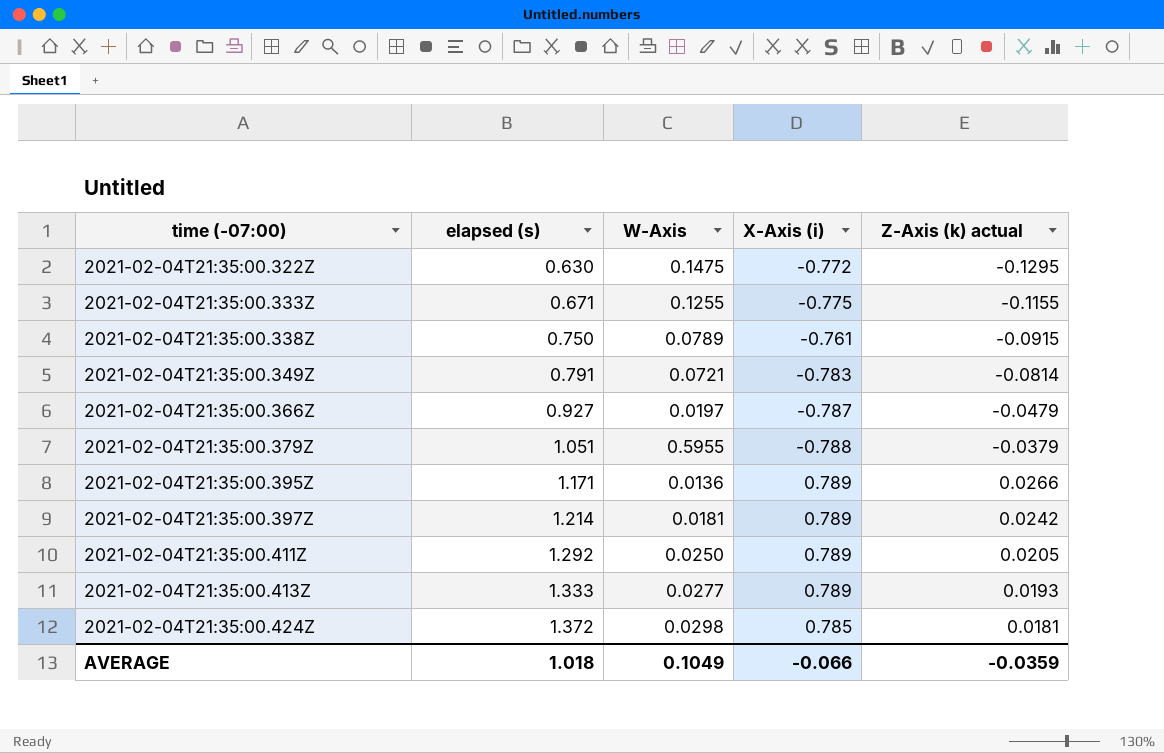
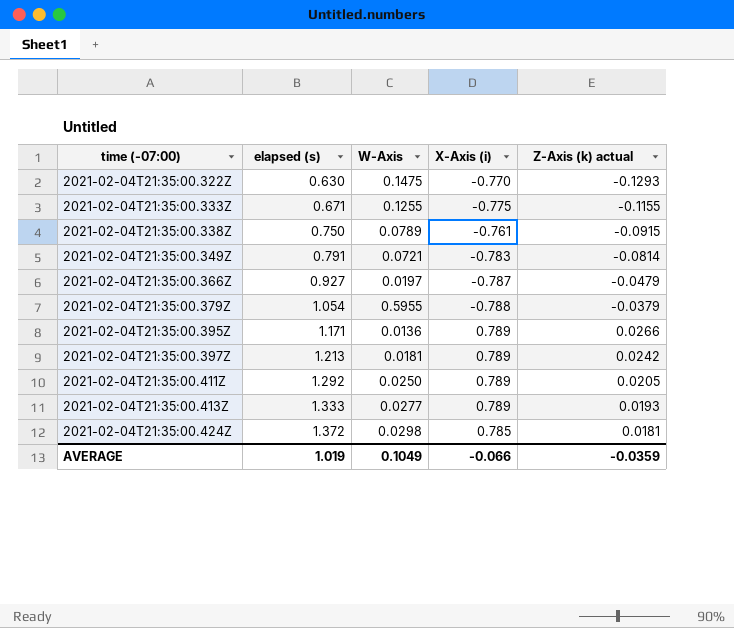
2021-02-04T21:35:00.322Z | X-Axis (i): -0.772 -> -0.770
2021-02-04T21:35:00.322Z | Z-Axis (k) actual: -0.1295 -> -0.1293
2021-02-04T21:35:00.379Z | elapsed (s): 1.051 -> 1.054
2021-02-04T21:35:00.397Z | elapsed (s): 1.214 -> 1.213
AVERAGE | elapsed (s): 1.018 -> 1.019

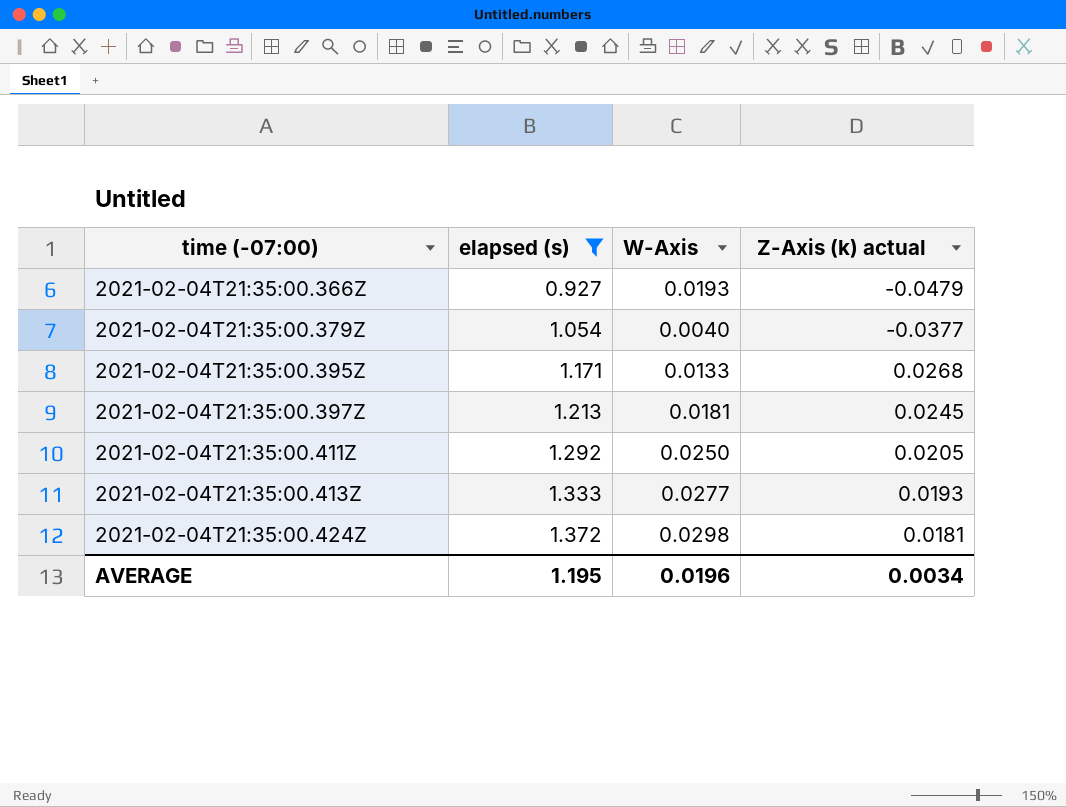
filter: none -> elapsed (s) >= 0.927
column X-Axis (i) | position: 4 -> none
2021-02-04T21:35:00.366Z | W-Axis: 0.0197 -> 0.0193
2021-02-04T21:35:00.379Z | W-Axis: 0.5955 -> 0.0040
2021-02-04T21:35:00.379Z | Z-Axis (k) actual: -0.0379 -> -0.0377
2021-02-04T21:35:00.395Z | W-Axis: 0.0136 -> 0.0133
2021-02-04T21:35:00.395Z | Z-Axis (k) actual: 0.0266 -> 0.0268
2021-02-04T21:35:00.397Z | Z-Axis (k) actual: 0.0242 -> 0.0245
AVERAGE | elapsed (s): 1.019 -> 1.195
AVERAGE | W-Axis: 0.1049 -> 0.0196
AVERAGE | Z-Axis (k) actual: -0.0359 -> 0.0034

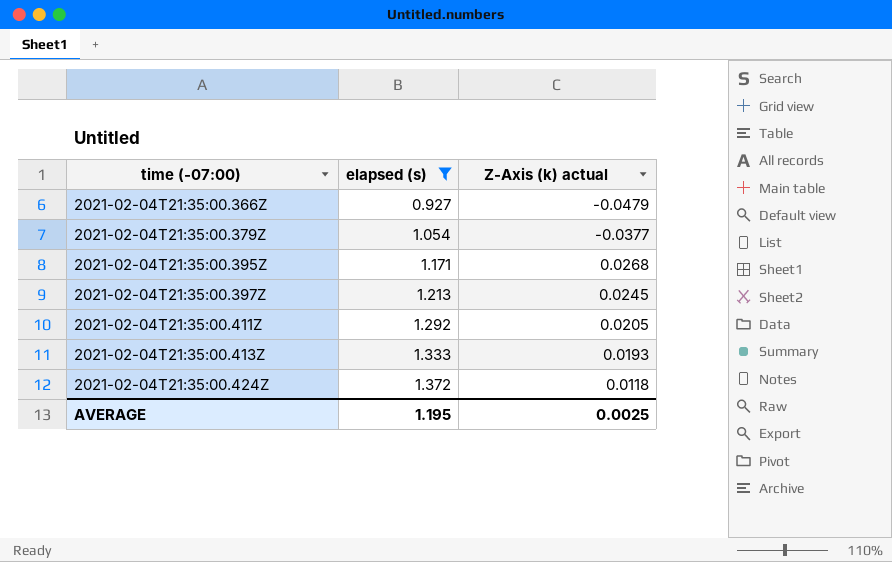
column W-Axis | position: 3 -> none
2021-02-04T21:35:00.424Z | Z-Axis (k) actual: 0.0181 -> 0.0118
AVERAGE | Z-Axis (k) actual: 0.0034 -> 0.0025

